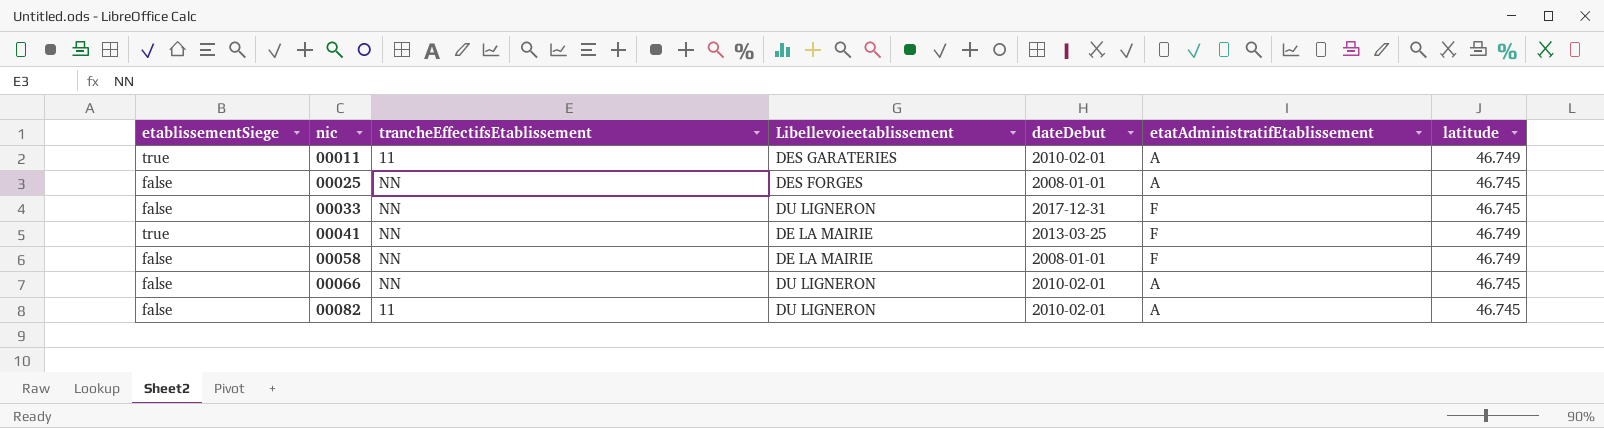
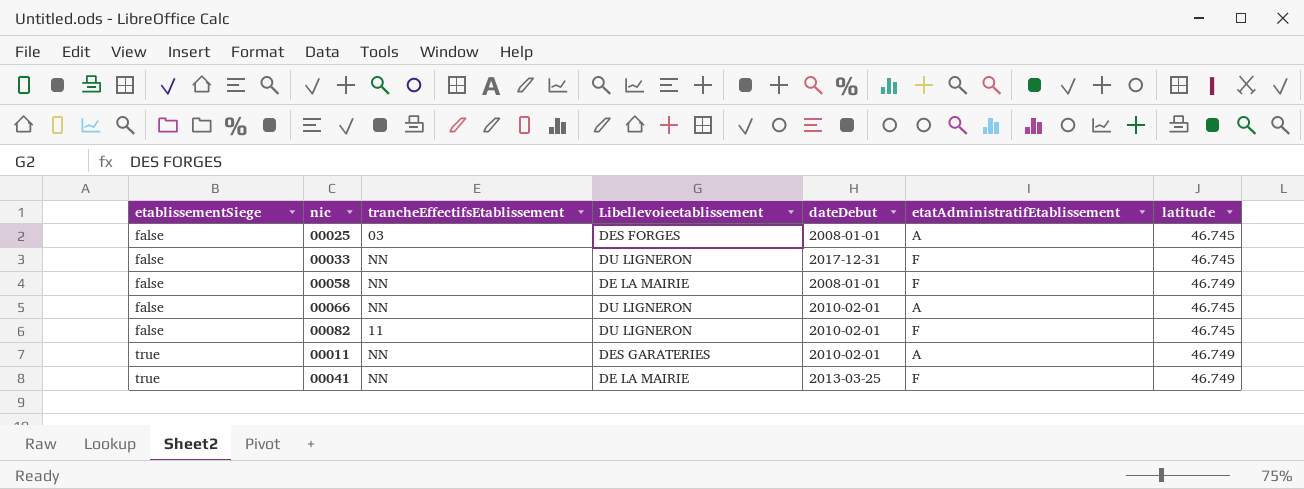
row order: nic ascending -> etablissementSiege ascending
00025 | trancheEffectifsEtablissement: NN -> 03
00082 | etatAdministratifEtablissement: A -> F
00011 | trancheEffectifsEtablissement: 11 -> NN

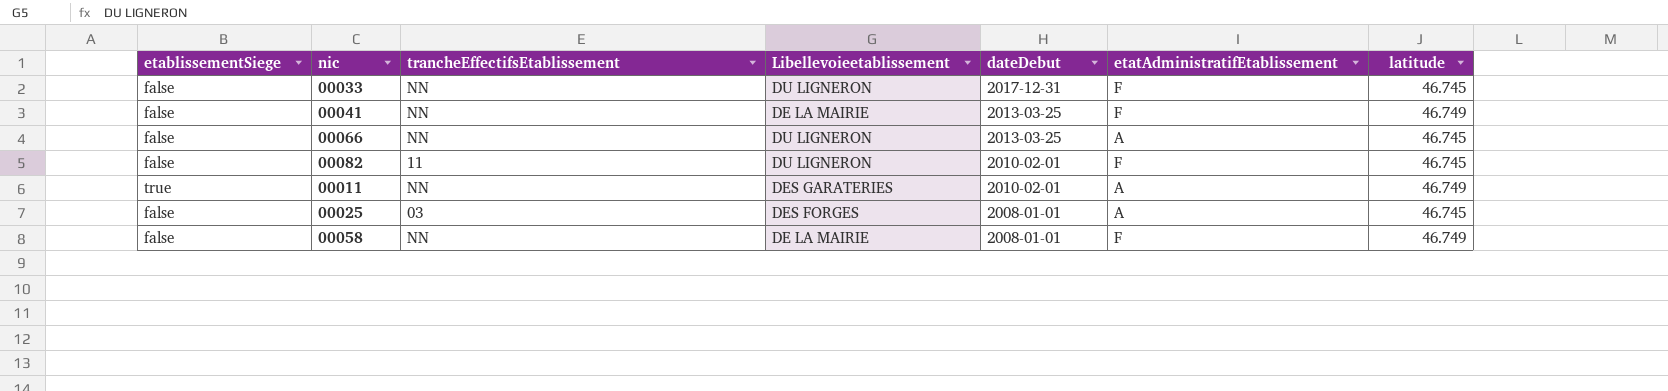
row order: etablissementSiege ascending -> dateDebut descending
00041 | etablissementSiege: true -> false
00066 | dateDebut: 2010-02-01 -> 2013-03-25

